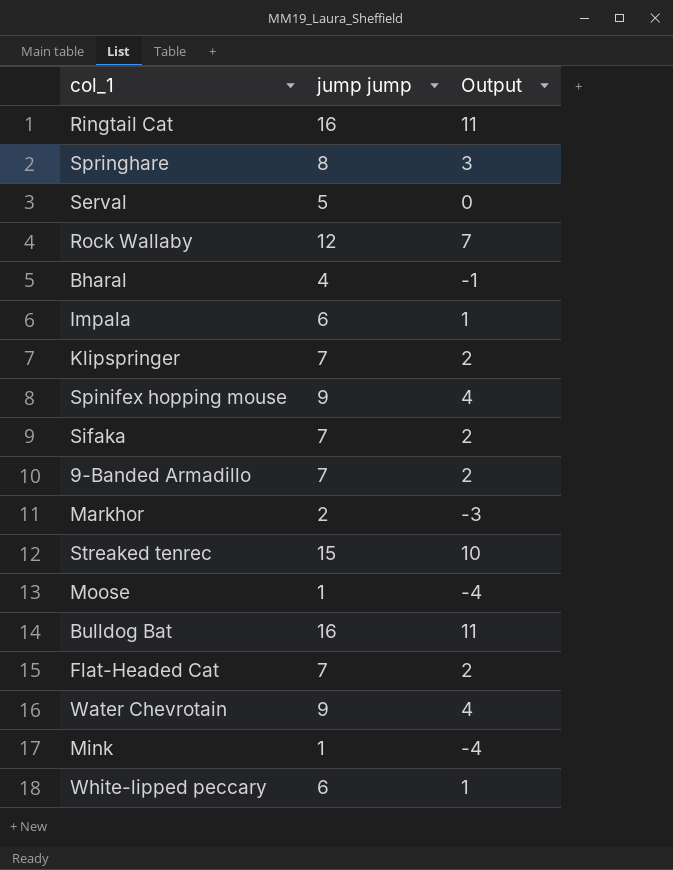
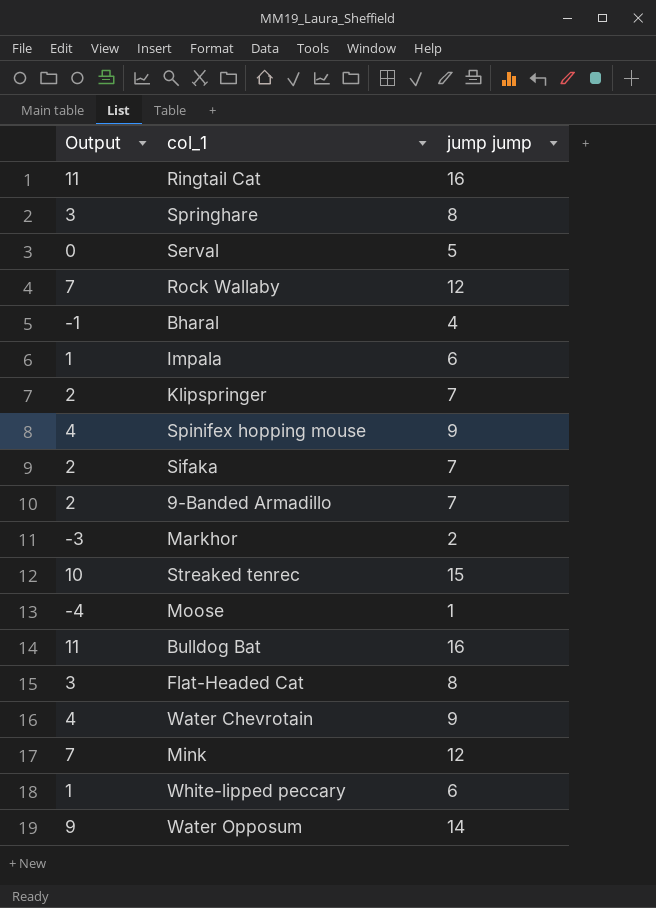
column Output | position: 3 -> 1
Flat-Headed Cat | Output: 2 -> 3
Flat-Headed Cat | jump jump: 7 -> 8
Mink | Output: -4 -> 7
Mink | jump jump: 1 -> 12
row Water Opposum: none -> 9 | 14

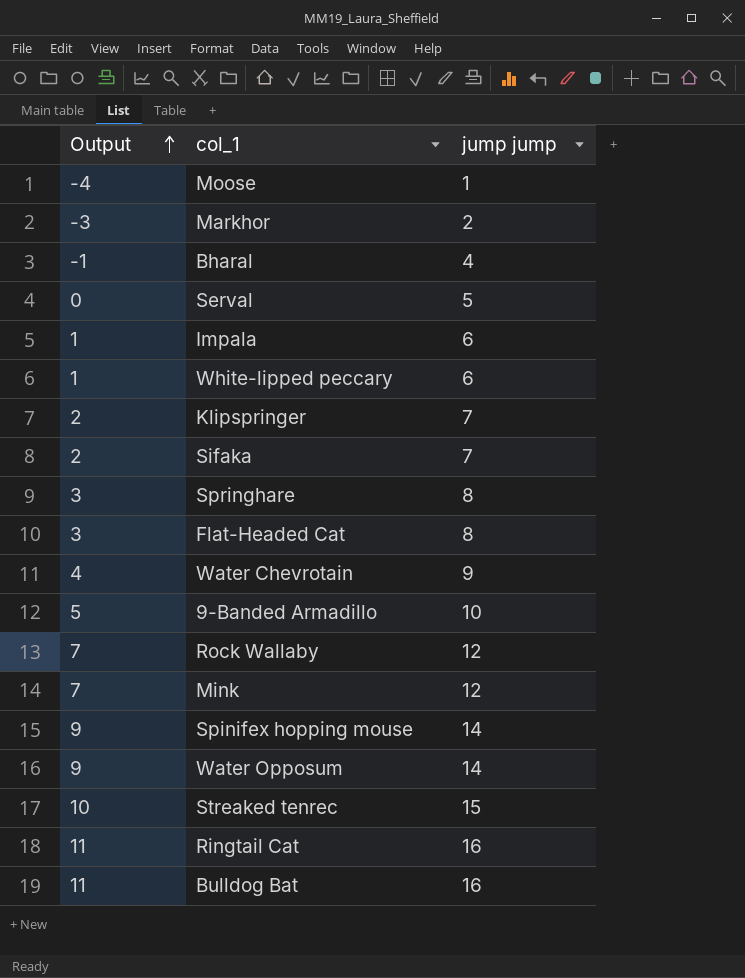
row order: none -> Output ascending
9-Banded Armadillo | Output: 2 -> 5
9-Banded Armadillo | jump jump: 7 -> 10
Spinifex hopping mouse | Output: 4 -> 9
Spinifex hopping mouse | jump jump: 9 -> 14

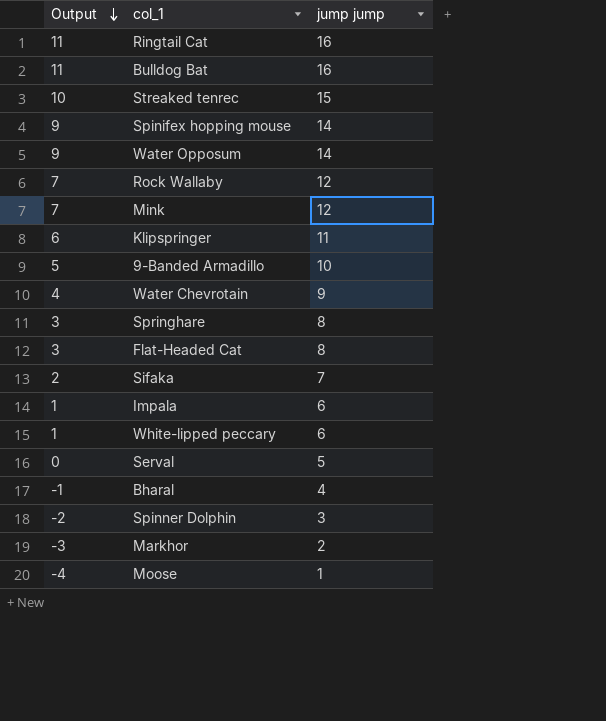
row order: Output ascending -> Output descending
Klipspringer | Output: 2 -> 6
Klipspringer | jump jump: 7 -> 11
row Spinner Dolphin: none -> -2 | 3

